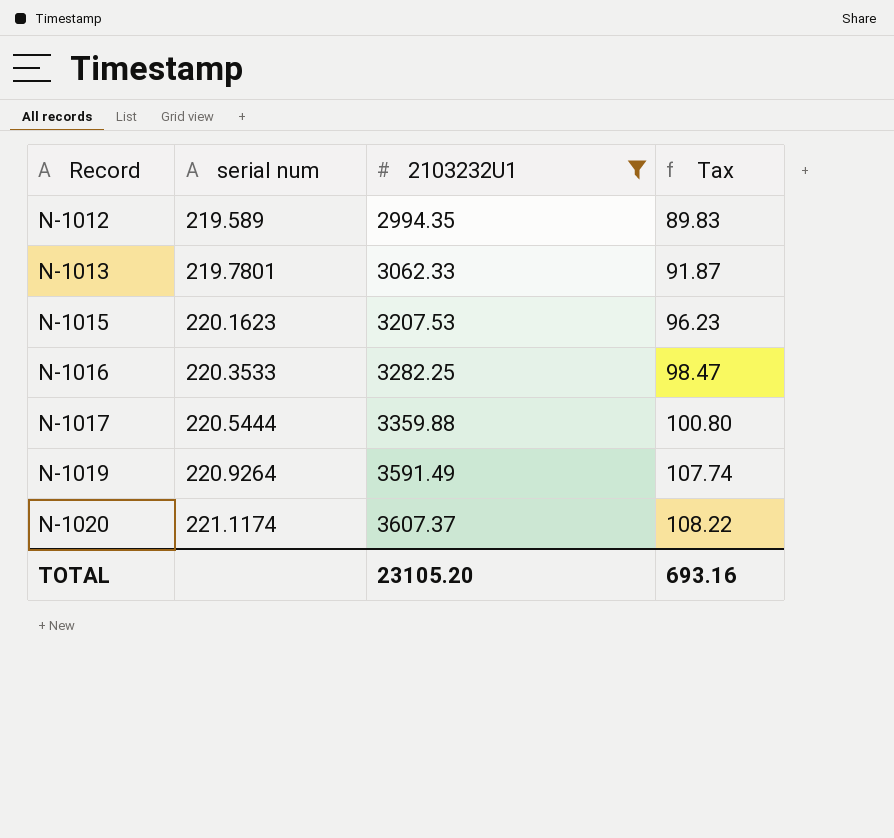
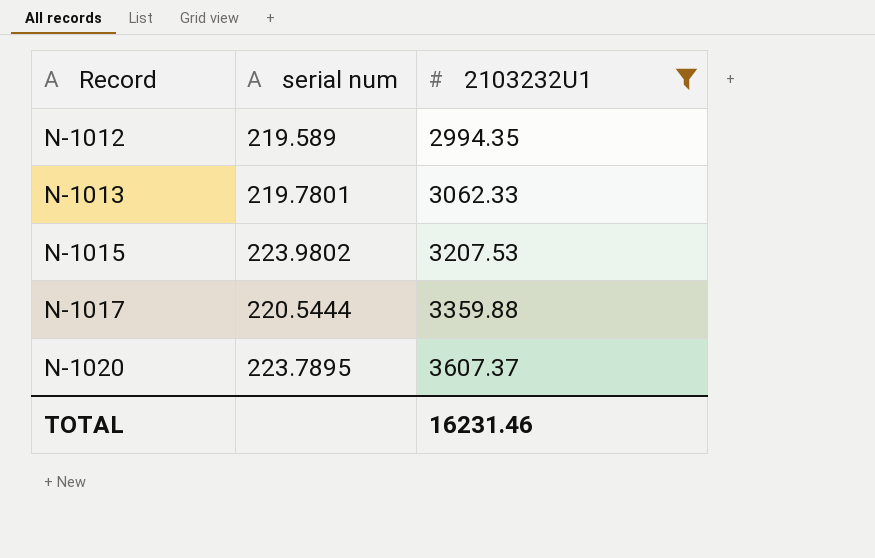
column Tax | formula: [2103232U1] * 0.03 -> none
row N-1016: 220.3533 | 3282.25 | 98.47 -> none
row N-1019: 220.9264 | 3591.49 | 107.74 -> none
N-1015 | serial num: 220.1623 -> 223.9802
N-1020 | serial num: 221.1174 -> 223.7895
TOTAL | 2103232U1: 23105.20 -> 16231.46

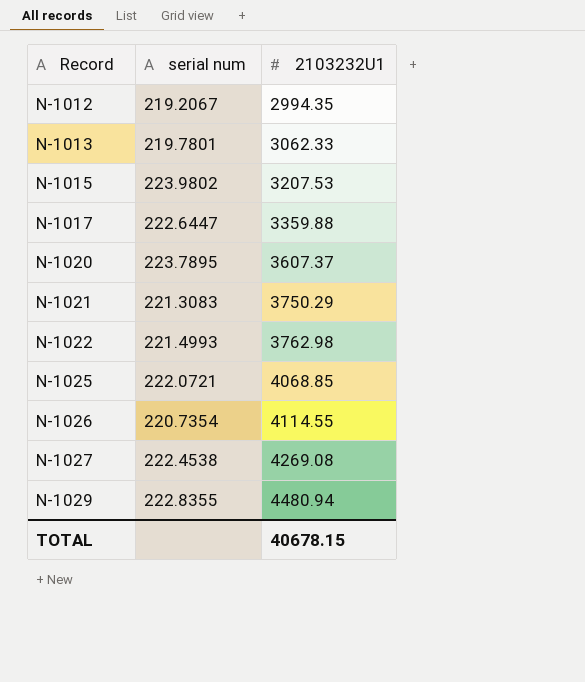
filter: 2103232U1 <= 3607.37 -> none
N-1012 | serial num: 219.589 -> 219.2067
N-1017 | serial num: 220.5444 -> 222.6447
TOTAL | 2103232U1: 16231.46 -> 40678.15

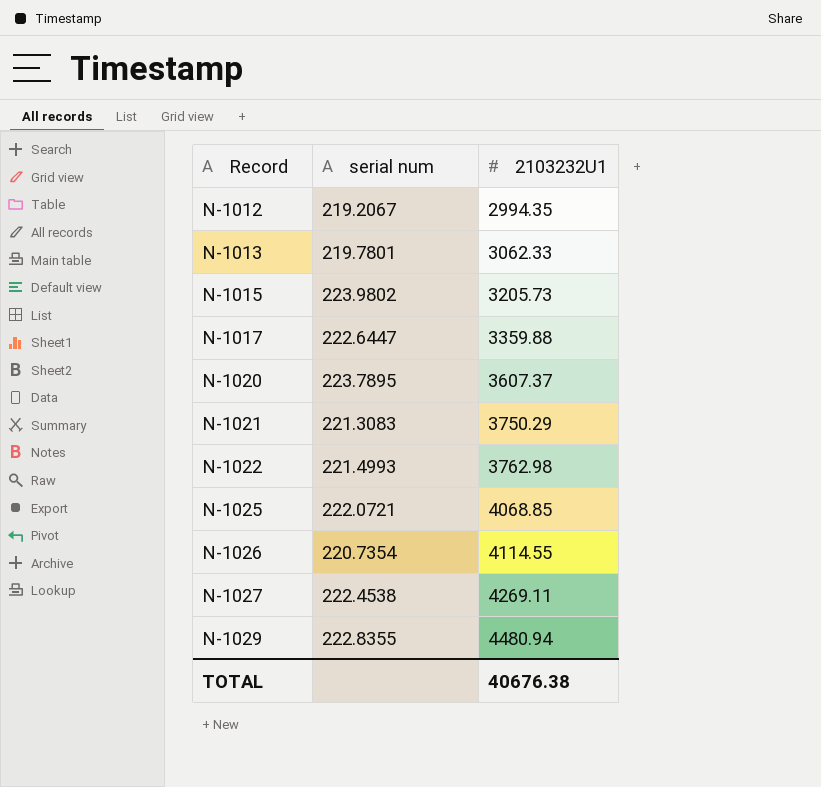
N-1015 | 2103232U1: 3207.53 -> 3205.73
N-1027 | 2103232U1: 4269.08 -> 4269.11
TOTAL | 2103232U1: 40678.15 -> 40676.38

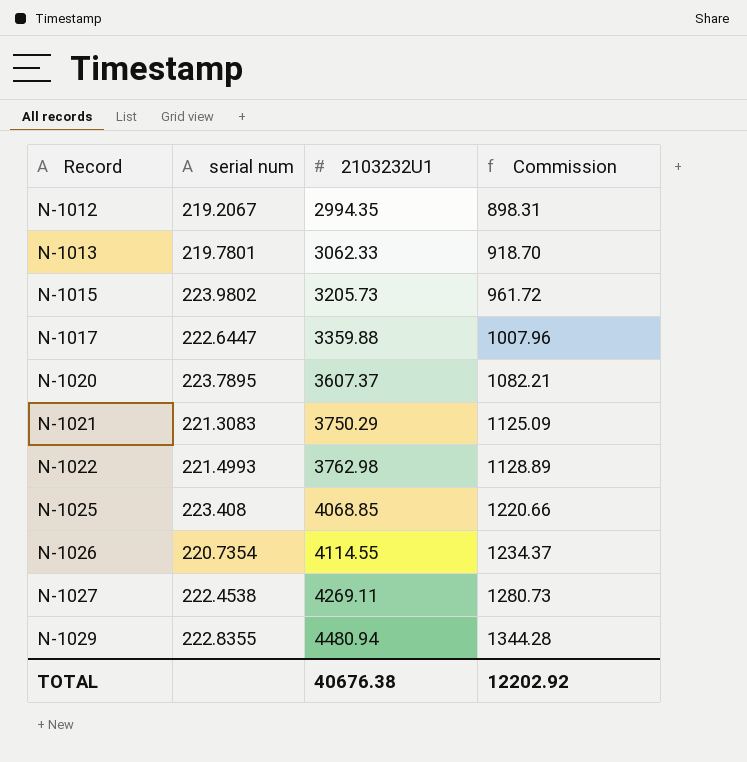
column Commission | formula: none -> [2103232U1] * 0.3
N-1025 | serial num: 222.0721 -> 223.408

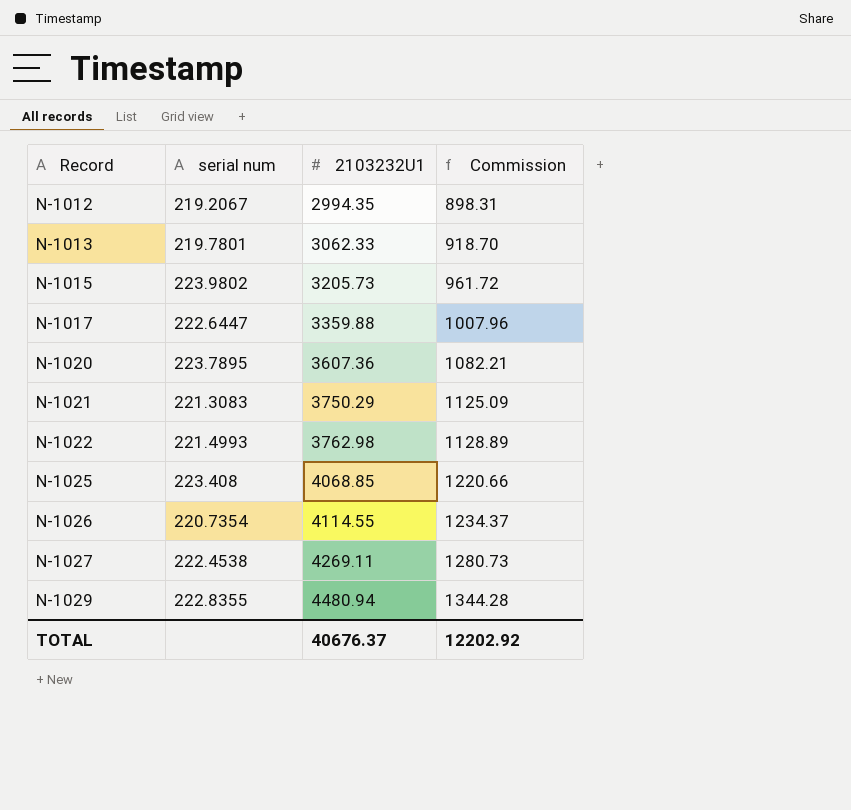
N-1020 | 2103232U1: 3607.37 -> 3607.36
TOTAL | 2103232U1: 40676.38 -> 40676.37

